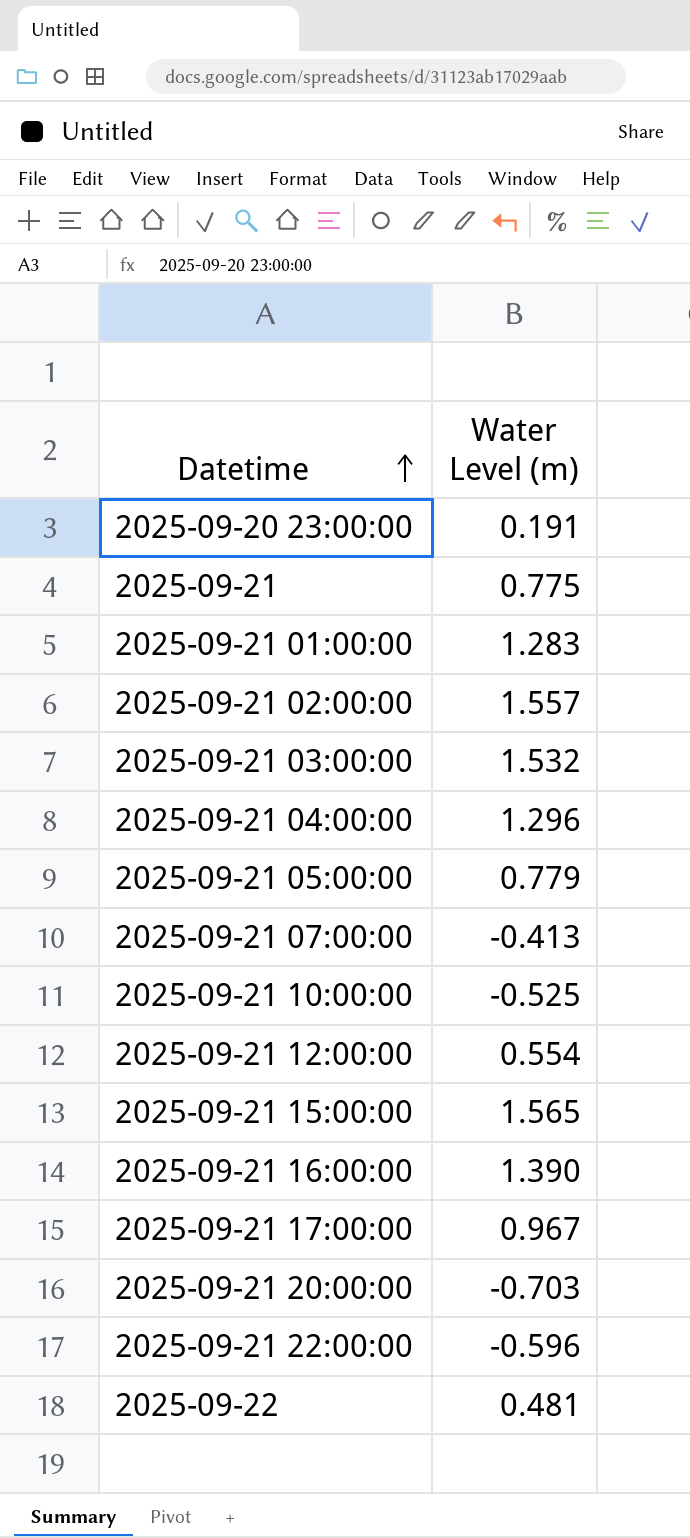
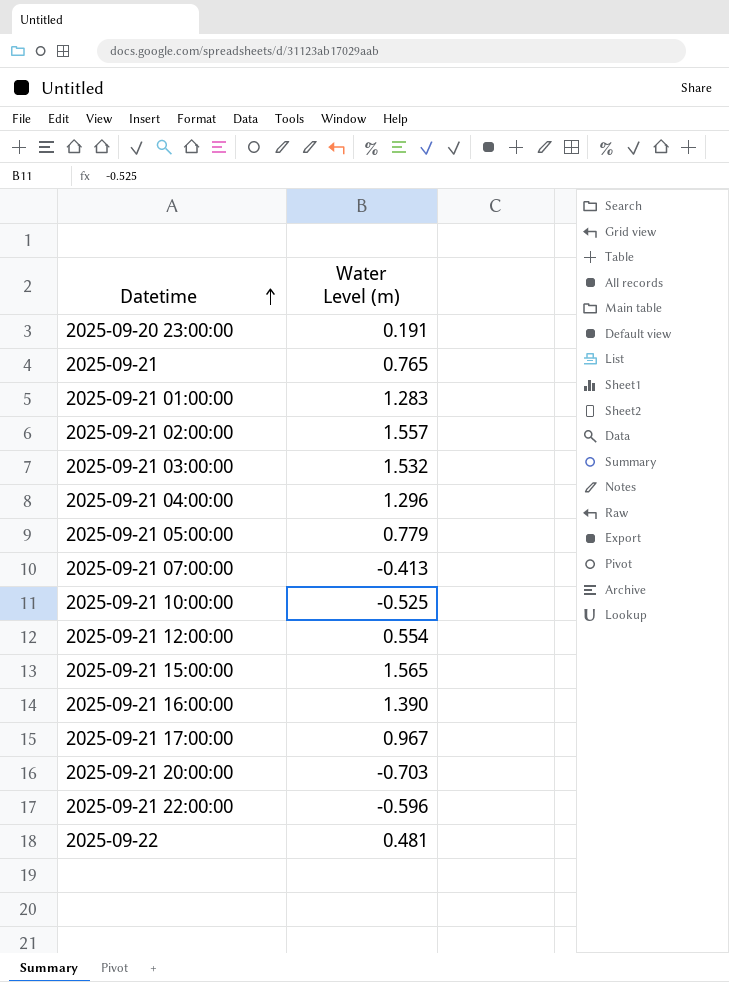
2025-09-21 | Water Level (m): 0.775 -> 0.765

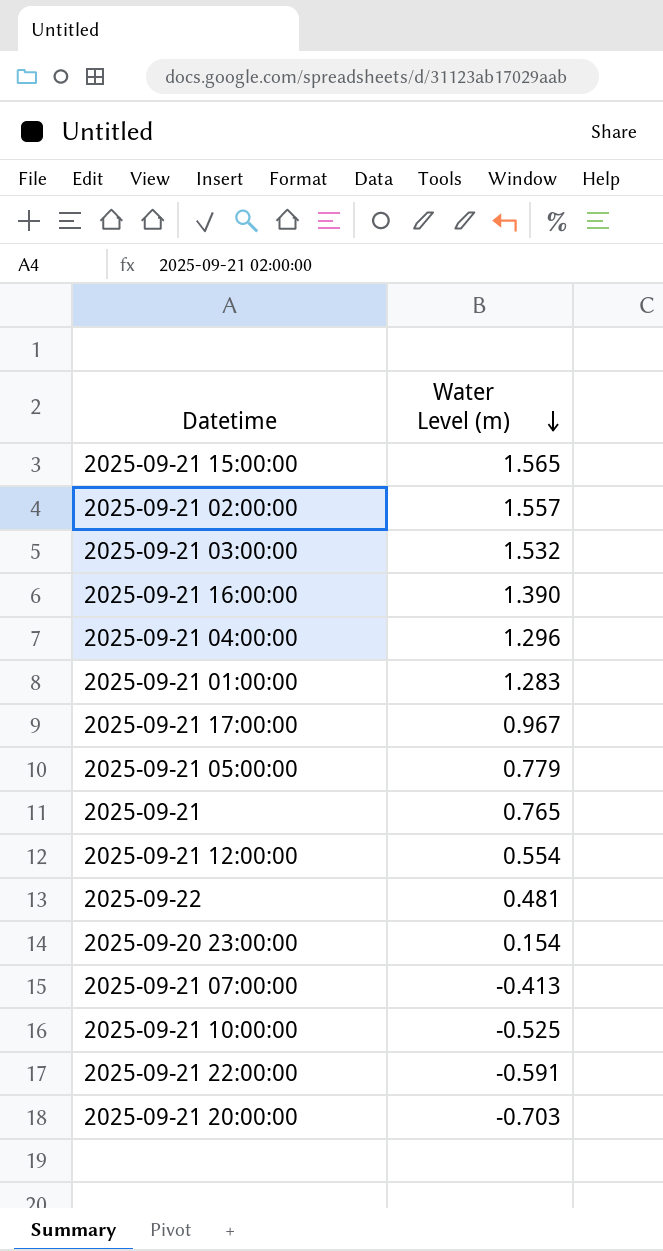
row order: Datetime ascending -> Water Level (m) descending
2025-09-20 23:00:00 | Water Level (m): 0.191 -> 0.154
2025-09-21 22:00:00 | Water Level (m): -0.596 -> -0.591

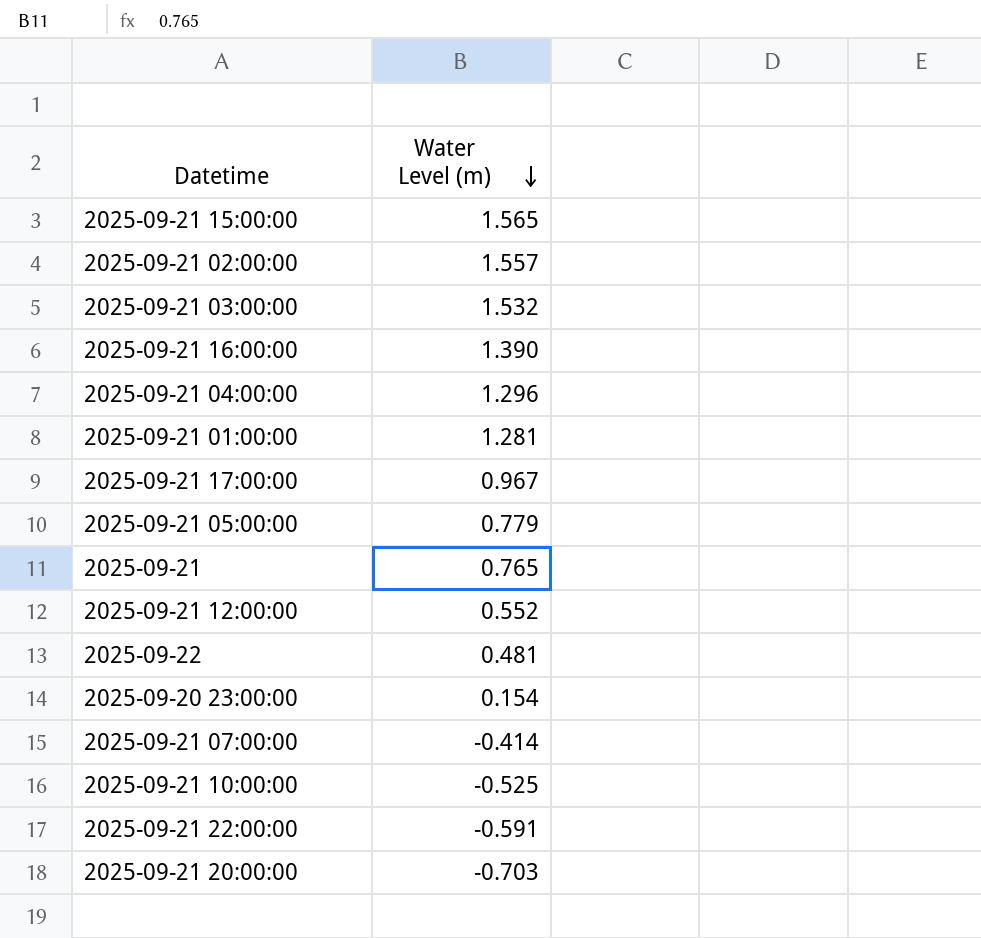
2025-09-21 01:00:00 | Water Level (m): 1.283 -> 1.281
2025-09-21 12:00:00 | Water Level (m): 0.554 -> 0.552
2025-09-21 07:00:00 | Water Level (m): -0.413 -> -0.414

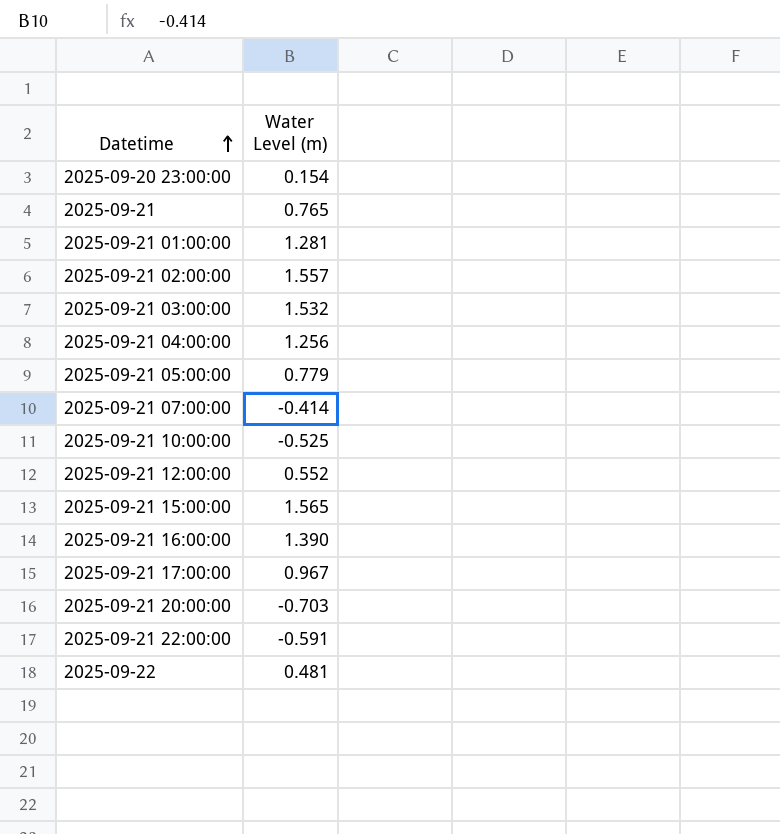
row order: Water Level (m) descending -> Datetime ascending
2025-09-21 04:00:00 | Water Level (m): 1.296 -> 1.256

